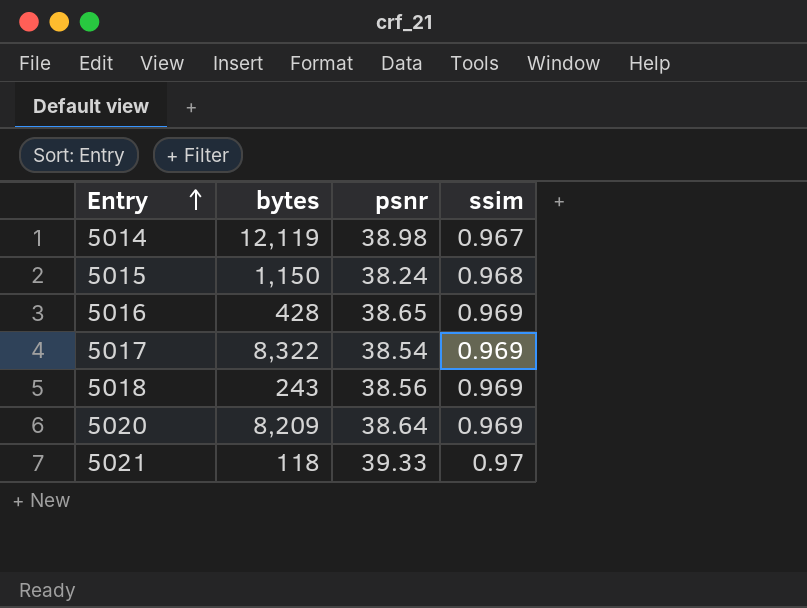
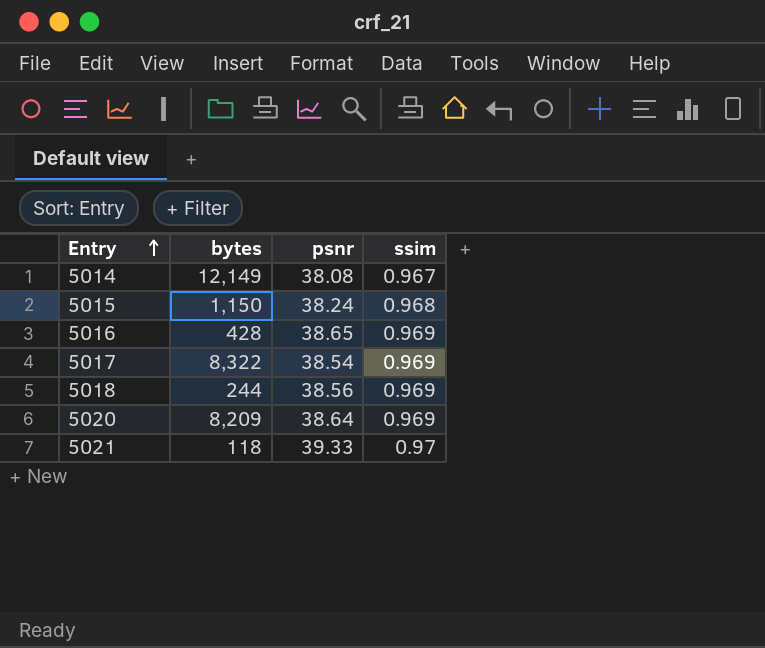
5014 | bytes: 12,119 -> 12,149
5014 | psnr: 38.98 -> 38.08
5018 | bytes: 243 -> 244

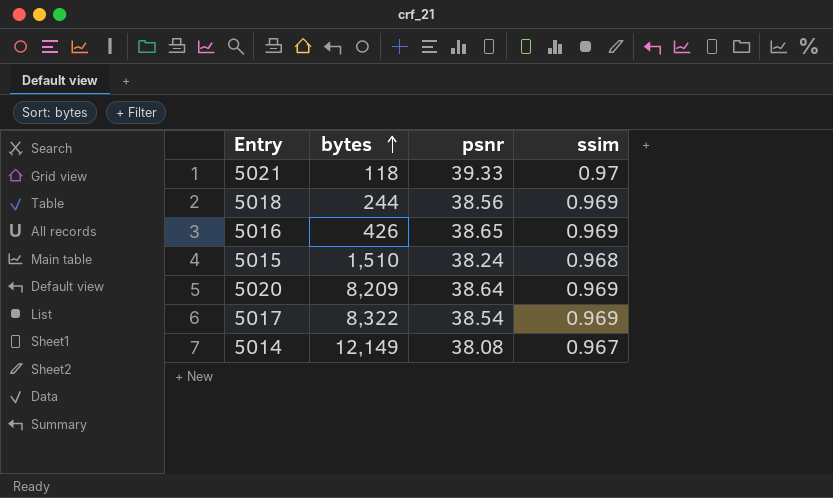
row order: Entry ascending -> bytes ascending
5016 | bytes: 428 -> 426
5015 | bytes: 1,150 -> 1,510

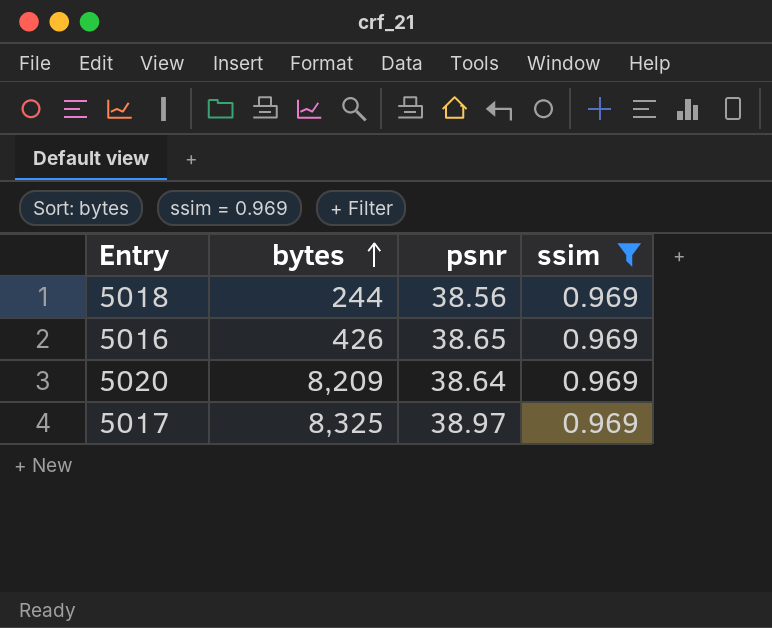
filter: none -> ssim = 0.969
5017 | bytes: 8,322 -> 8,325
5017 | psnr: 38.54 -> 38.97

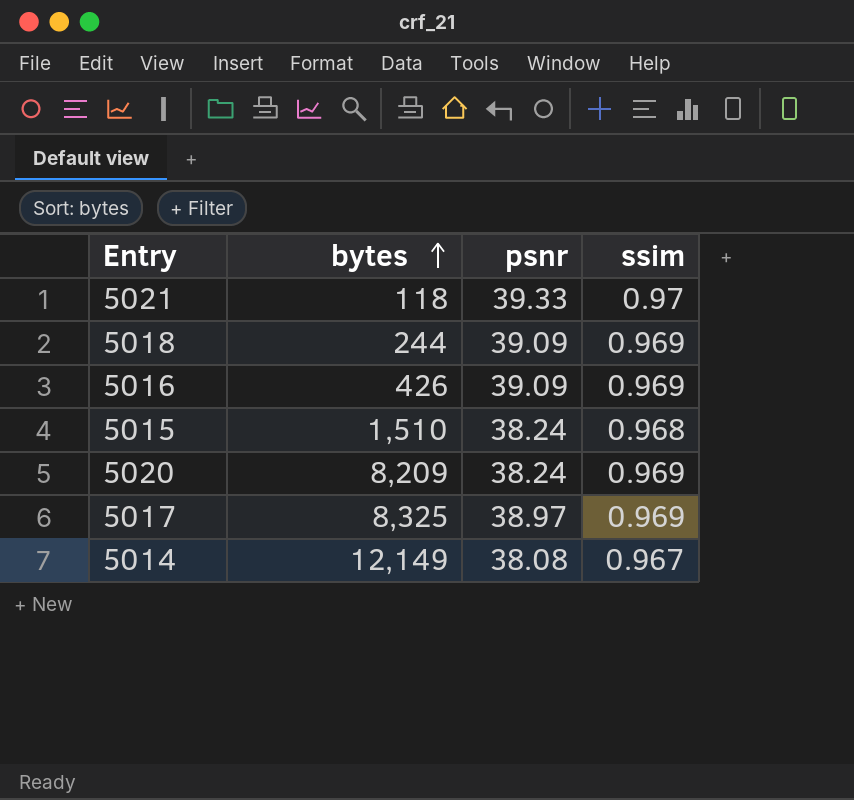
filter: ssim = 0.969 -> none
5018 | psnr: 38.56 -> 39.09
5016 | psnr: 38.65 -> 39.09
5020 | psnr: 38.64 -> 38.24

